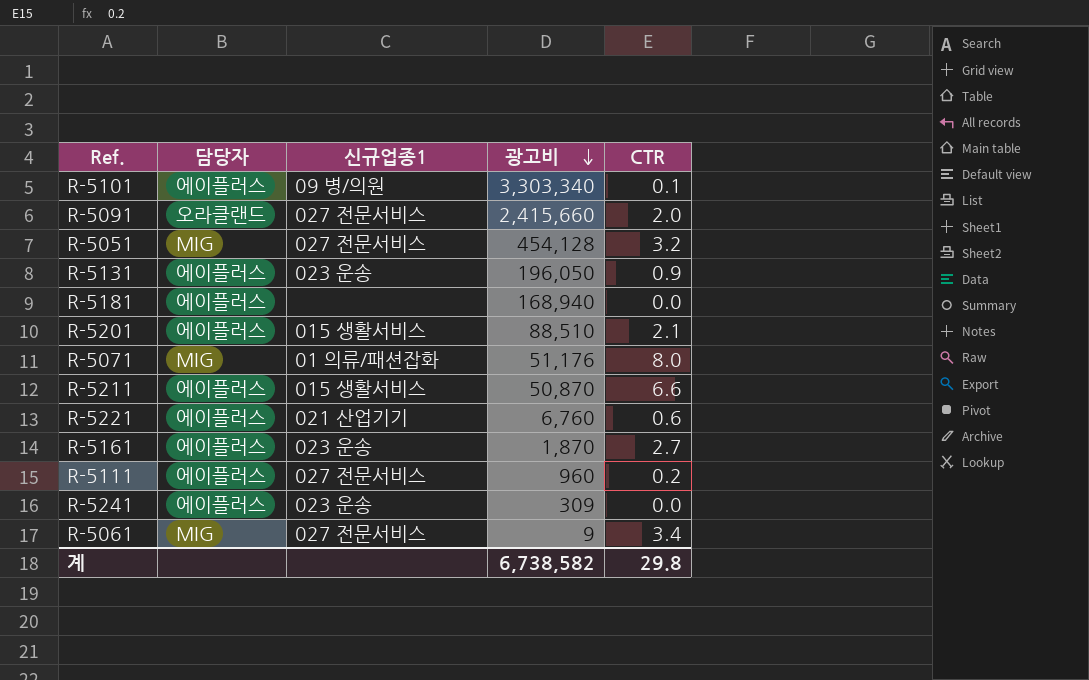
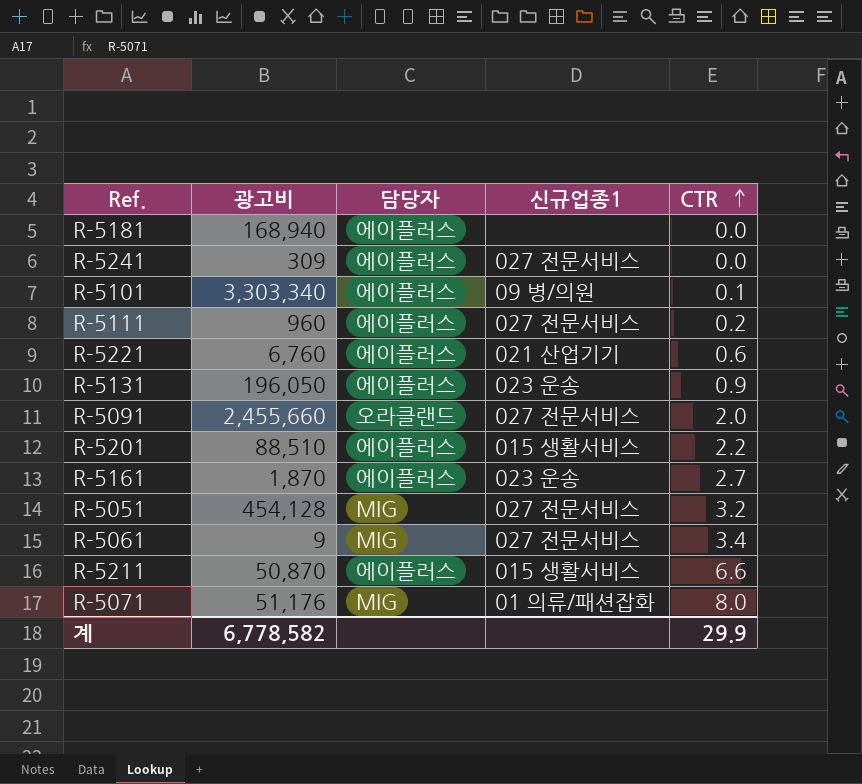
row order: 광고비 descending -> CTR ascending
column 광고비 | position: 4 -> 2
R-5241 | 신규업종1: 023 운송 -> 027 전문서비스
R-5091 | 광고비: 2,415,660 -> 2,455,660
R-5201 | CTR: 2.1 -> 2.2
계 | 광고비: 6,738,582 -> 6,778,582
계 | CTR: 29.8 -> 29.9

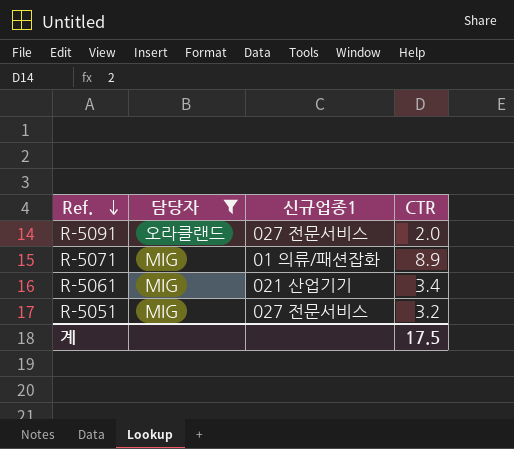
filter: none -> 담당자 != 에이플러스
row order: CTR ascending -> Ref. descending
column 광고비 | position: 2 -> none
R-5071 | CTR: 8.0 -> 8.9
R-5061 | 신규업종1: 027 전문서비스 -> 021 산업기기
계 | CTR: 29.9 -> 17.5

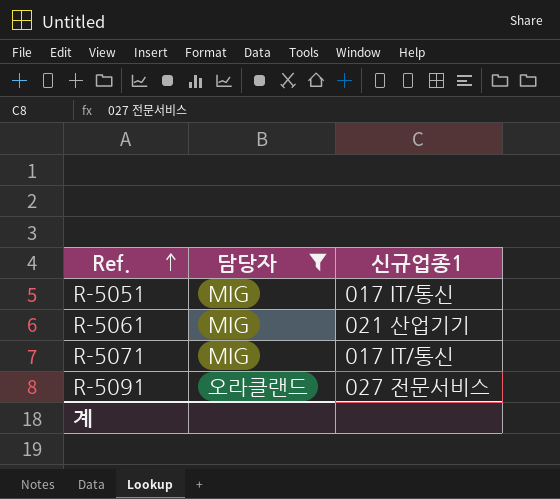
row order: Ref. descending -> Ref. ascending
column CTR | position: 4 -> none
R-5051 | 신규업종1: 027 전문서비스 -> 017 IT/통신
R-5071 | 신규업종1: 01 의류/패션잡화 -> 017 IT/통신

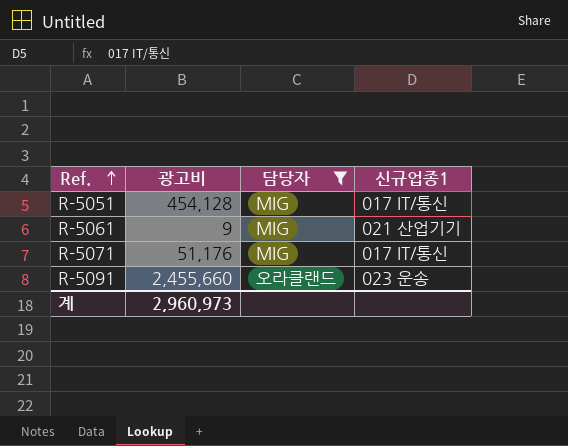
column 광고비 | position: none -> 2
R-5091 | 신규업종1: 027 전문서비스 -> 023 운송

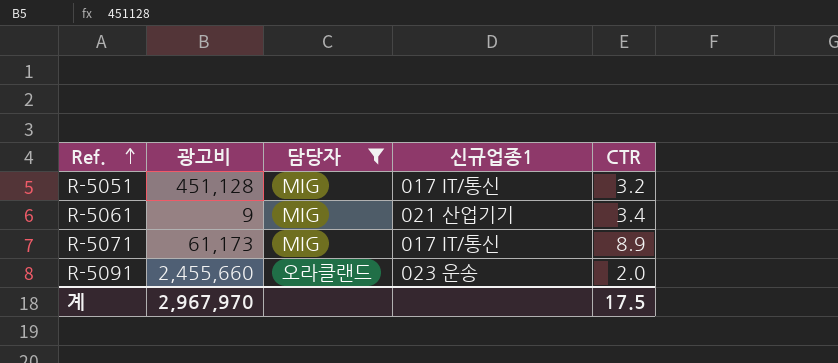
column CTR | position: none -> 5
R-5051 | 광고비: 454,128 -> 451,128
R-5071 | 광고비: 51,176 -> 61,173
계 | 광고비: 2,960,973 -> 2,967,970

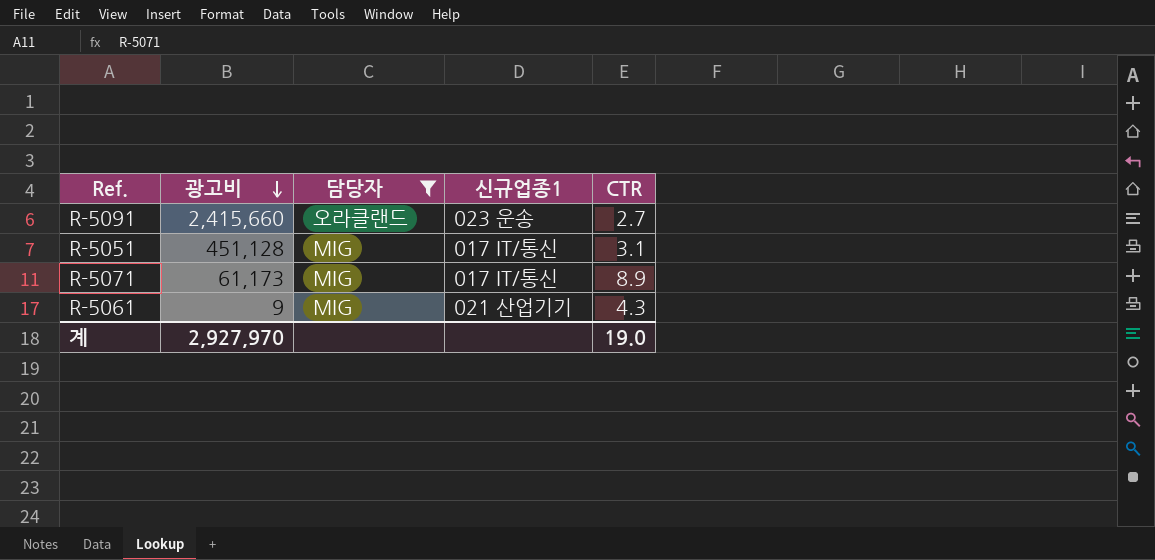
row order: Ref. ascending -> 광고비 descending
R-5091 | 광고비: 2,455,660 -> 2,415,660
R-5091 | CTR: 2.0 -> 2.7
R-5051 | CTR: 3.2 -> 3.1
R-5061 | CTR: 3.4 -> 4.3
계 | 광고비: 2,967,970 -> 2,927,970
계 | CTR: 17.5 -> 19.0

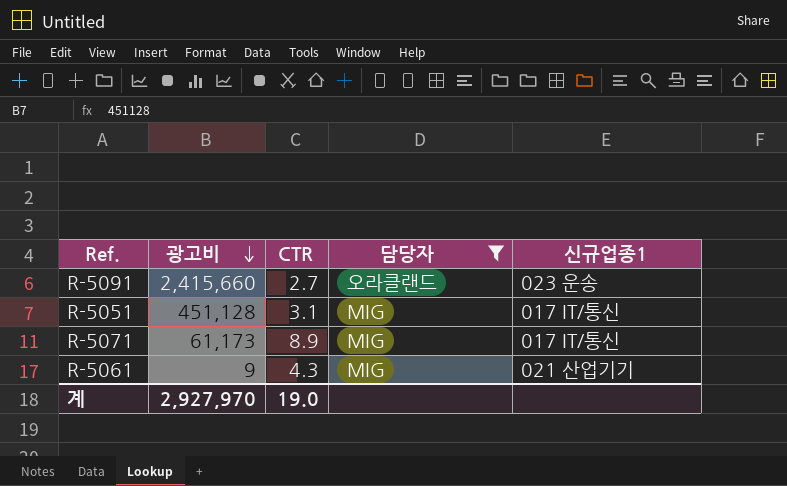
column CTR | position: 5 -> 3

